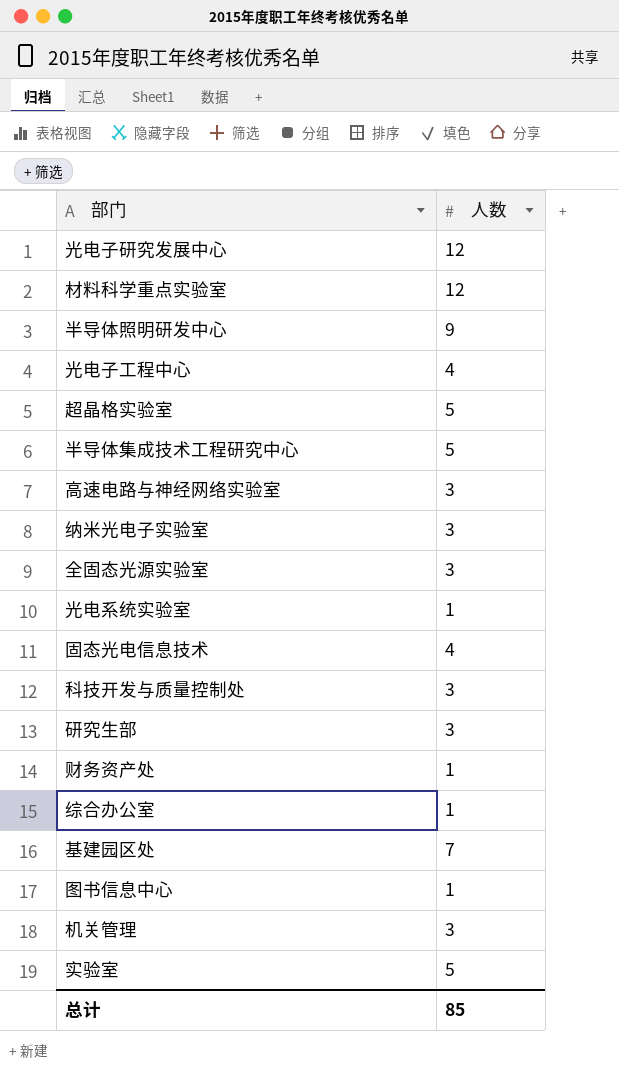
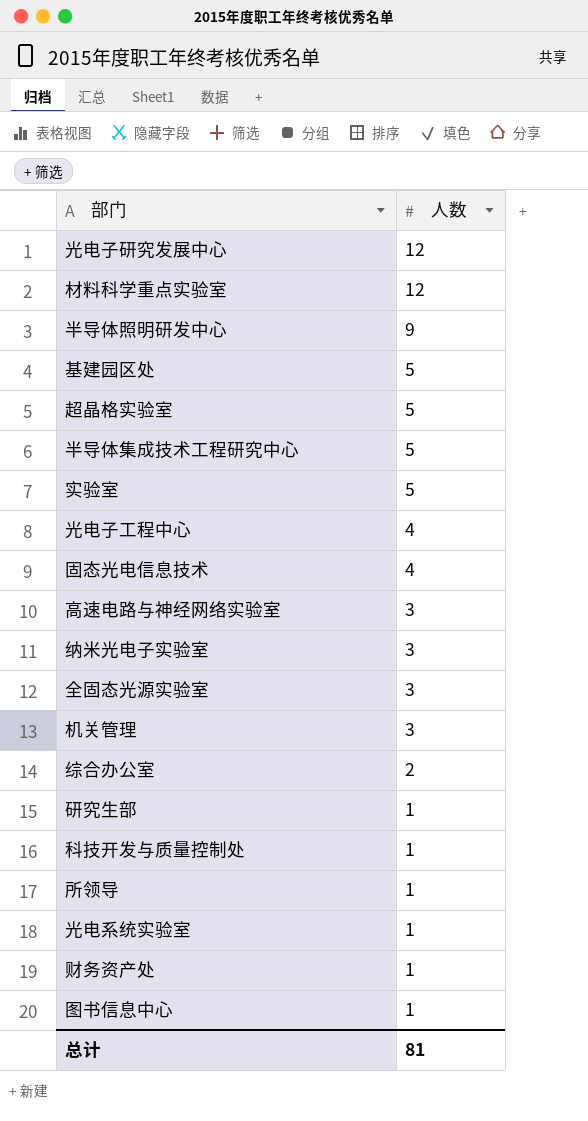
row order: none -> 人数 descending
基建园区处 | 人数: 7 -> 5
综合办公室 | 人数: 1 -> 2
研究生部 | 人数: 3 -> 1
科技开发与质量控制处 | 人数: 3 -> 1
row 所领导: none -> 1
总计 | 人数: 85 -> 81

